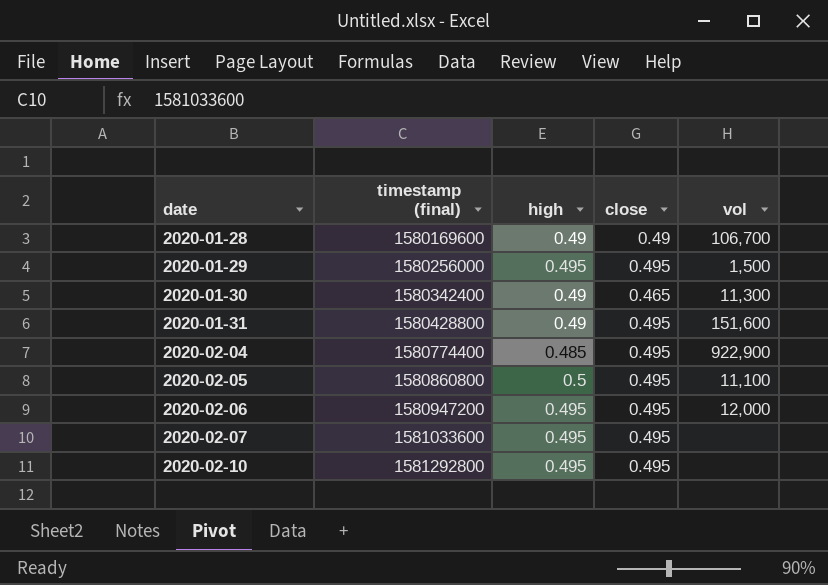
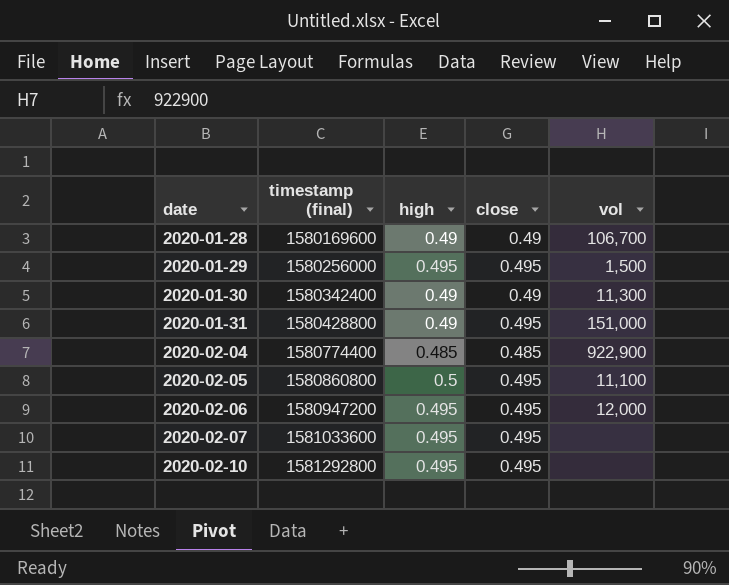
2020-01-30 | close: 0.465 -> 0.49
2020-01-31 | vol: 151,600 -> 151,000
2020-02-04 | close: 0.495 -> 0.485

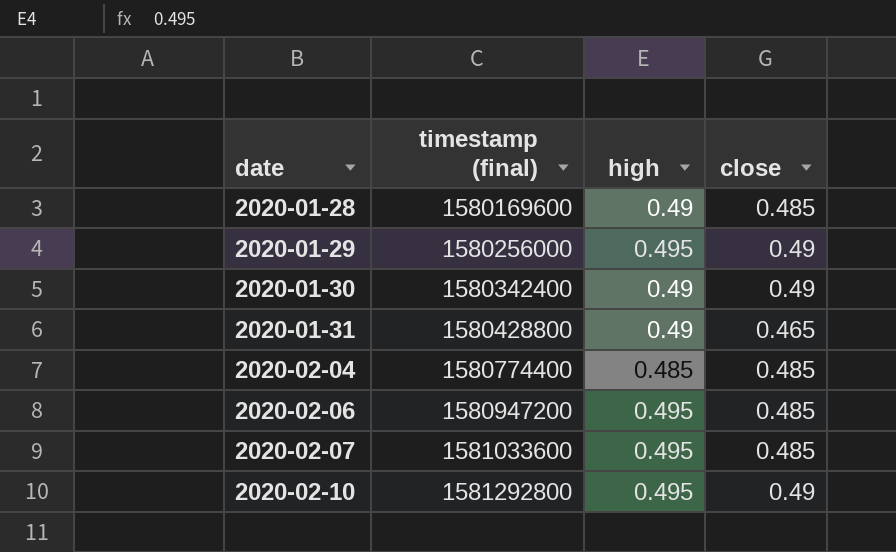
column vol | position: 5 -> none
row 2020-02-05: 1580860800 | 0.5 | 0.495 | 11,100 -> none
2020-01-28 | close: 0.49 -> 0.485
2020-01-29 | close: 0.495 -> 0.49
2020-01-31 | close: 0.495 -> 0.465
2020-02-06 | close: 0.495 -> 0.485
2020-02-07 | close: 0.495 -> 0.485
2020-02-10 | close: 0.495 -> 0.49

